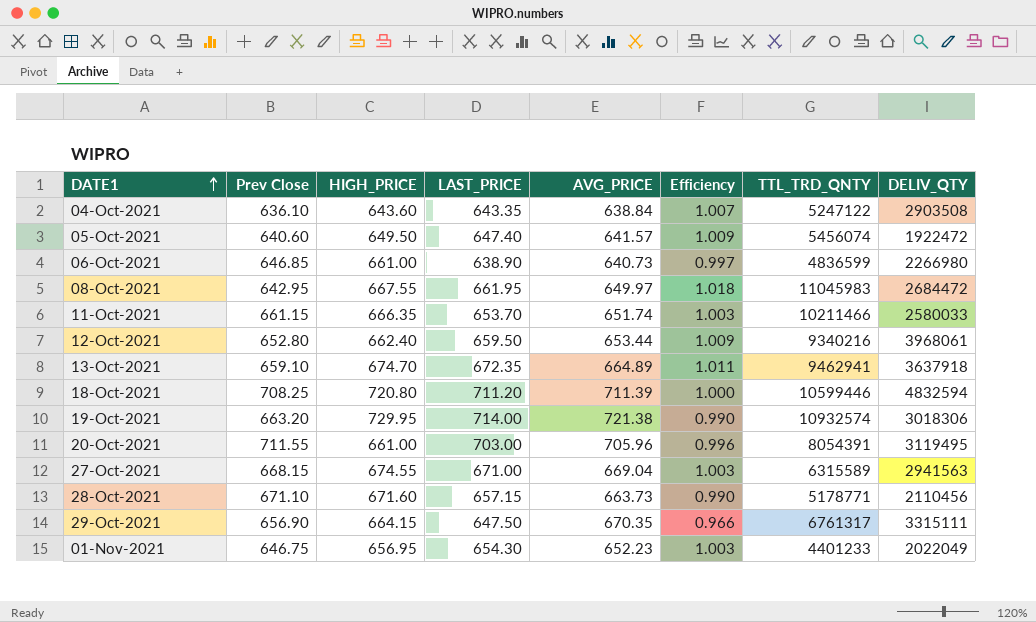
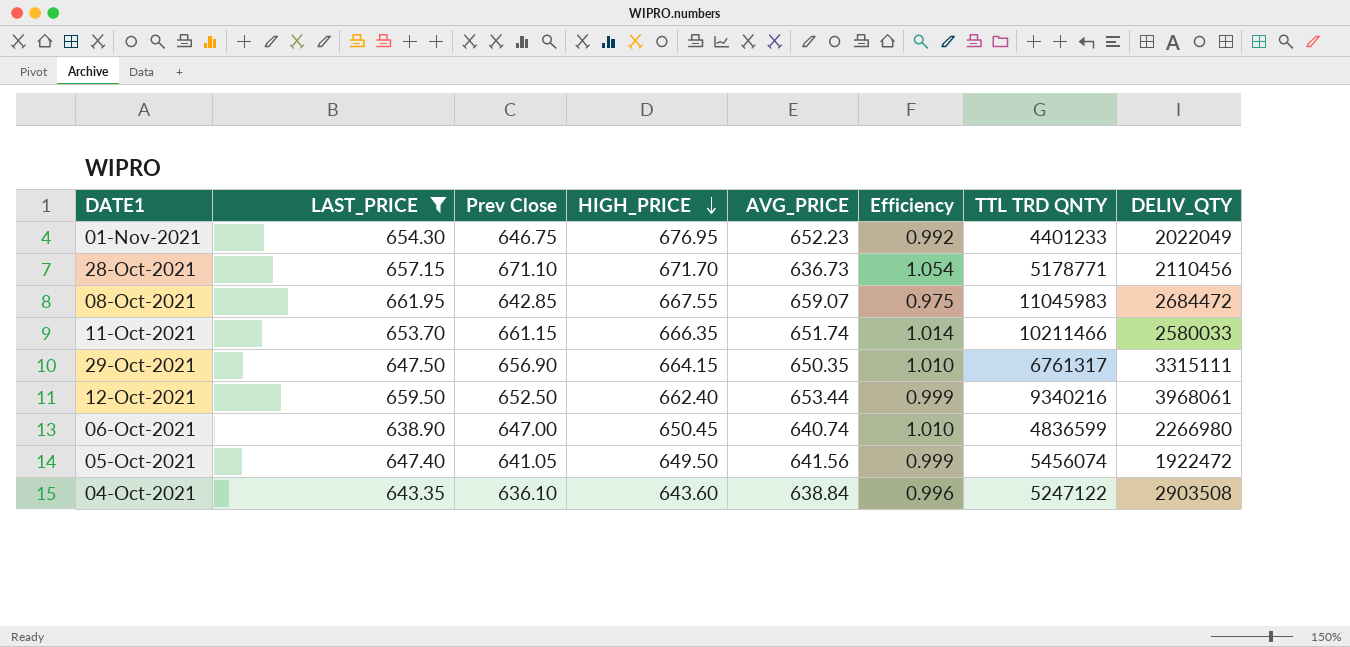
filter: none -> LAST_PRICE <= 661.95
row order: DATE1 ascending -> HIGH_PRICE descending
column LAST_PRICE | position: 4 -> 2
column Efficiency | formula: [LAST_PRICE] / [AVG_PRICE] -> [Prev Close] / [AVG_PRICE]
column name: TTL_TRD_QNTY -> TTL TRD QNTY
01-Nov-2021 | HIGH_PRICE: 656.95 -> 676.95
28-Oct-2021 | HIGH_PRICE: 671.60 -> 671.70
28-Oct-2021 | AVG_PRICE: 663.73 -> 636.73
08-Oct-2021 | Prev Close: 642.95 -> 642.85
08-Oct-2021 | AVG_PRICE: 649.97 -> 659.07
29-Oct-2021 | AVG_PRICE: 670.35 -> 650.35
12-Oct-2021 | Prev Close: 652.80 -> 652.50
06-Oct-2021 | Prev Close: 646.85 -> 647.00
06-Oct-2021 | HIGH_PRICE: 661.00 -> 650.45
06-Oct-2021 | AVG_PRICE: 640.73 -> 640.74
05-Oct-2021 | Prev Close: 640.60 -> 641.05
05-Oct-2021 | AVG_PRICE: 641.57 -> 641.56

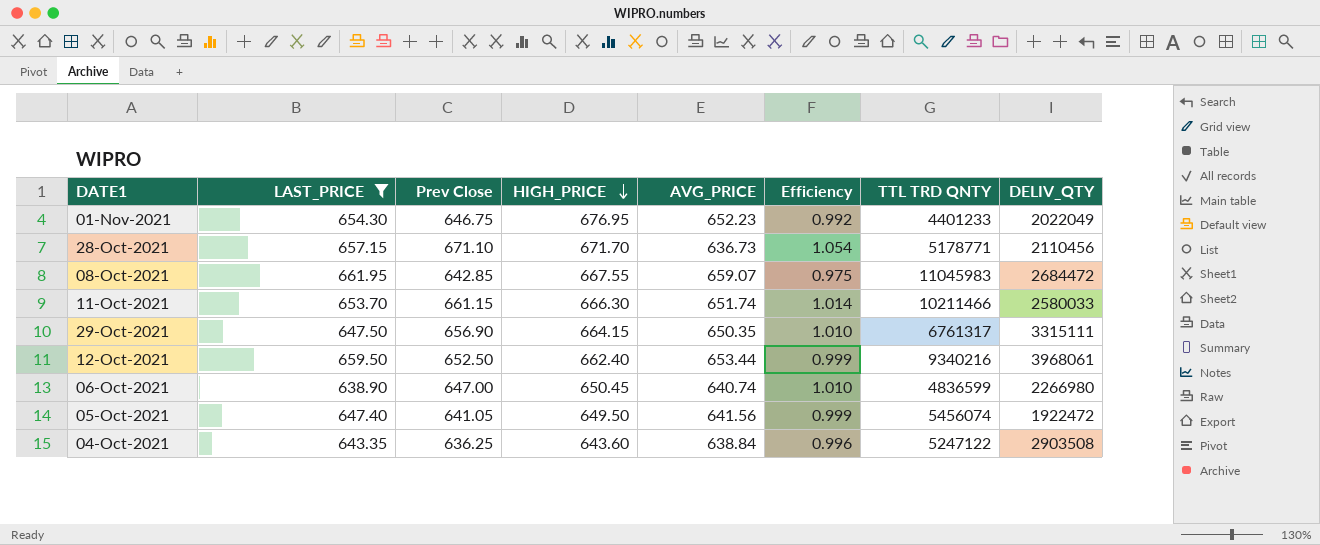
11-Oct-2021 | HIGH_PRICE: 666.35 -> 666.30
04-Oct-2021 | Prev Close: 636.10 -> 636.25

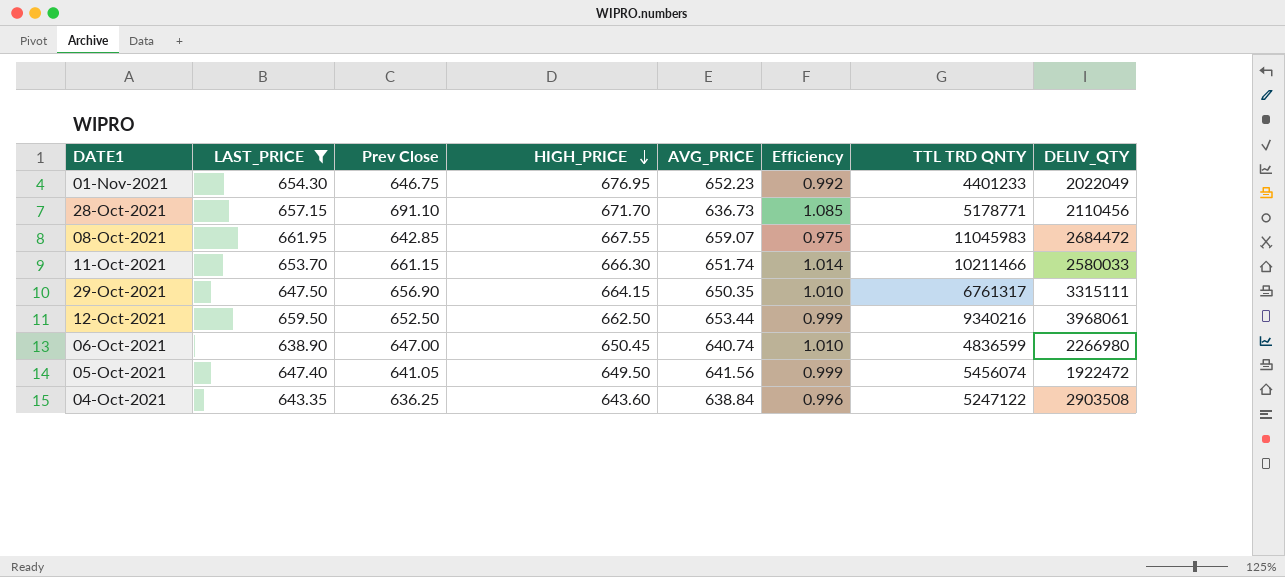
28-Oct-2021 | Prev Close: 671.10 -> 691.10
28-Oct-2021 | Efficiency: 1.054 -> 1.085
12-Oct-2021 | HIGH_PRICE: 662.40 -> 662.50

